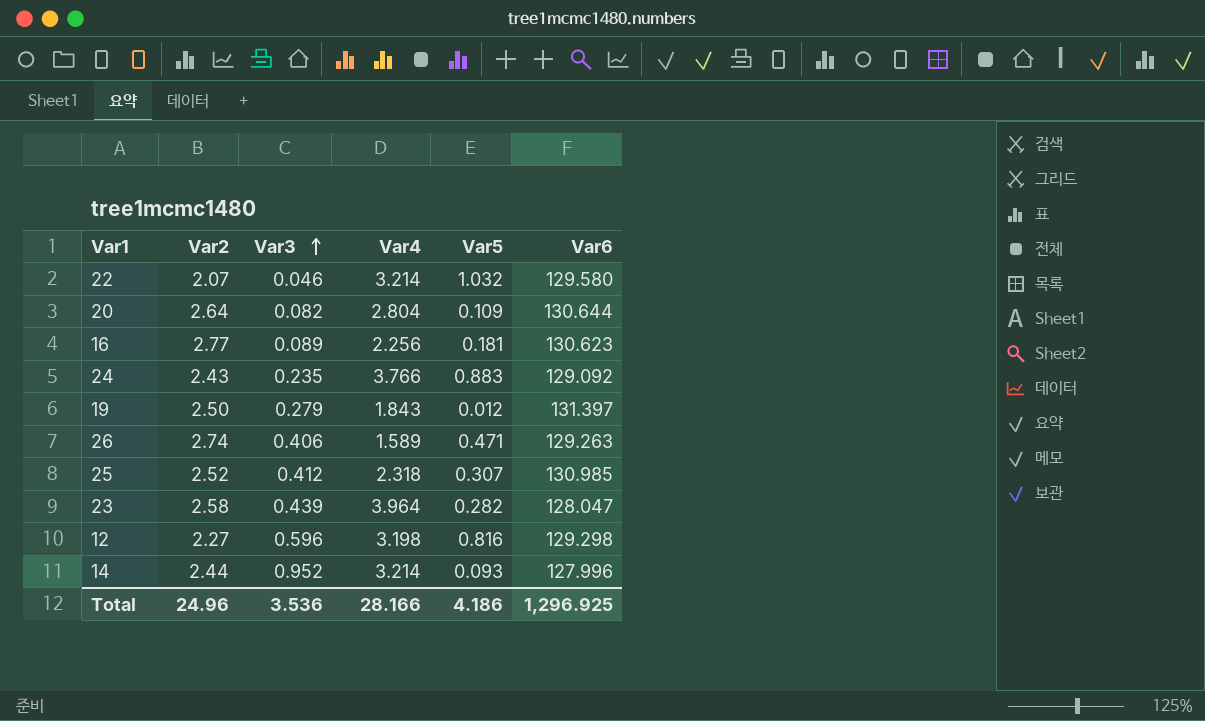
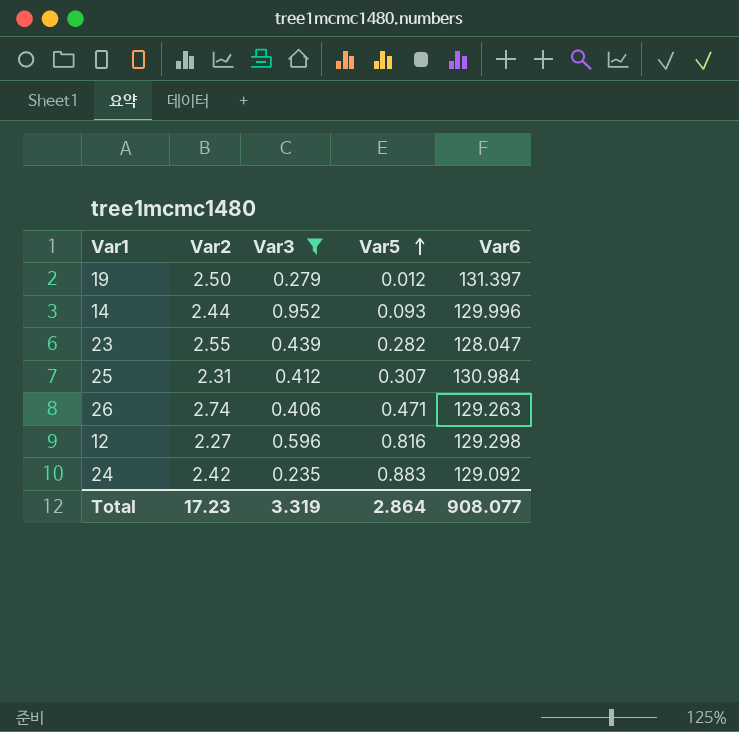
filter: none -> Var3 >= 0.235
row order: Var3 ascending -> Var5 ascending
column Var4 | position: 4 -> none
14 | Var6: 127.996 -> 129.996
23 | Var2: 2.58 -> 2.55
25 | Var2: 2.52 -> 2.31
25 | Var6: 130.985 -> 130.984
24 | Var2: 2.43 -> 2.42
Total | Var2: 24.96 -> 17.23
Total | Var3: 3.536 -> 3.319
Total | Var5: 4.186 -> 2.864
Total | Var6: 1,296.925 -> 908.077

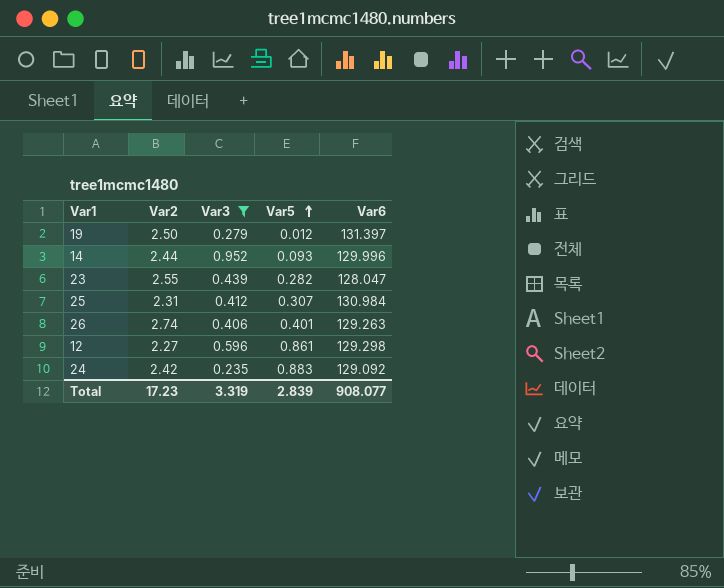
26 | Var5: 0.471 -> 0.401
12 | Var5: 0.816 -> 0.861
Total | Var5: 2.864 -> 2.839

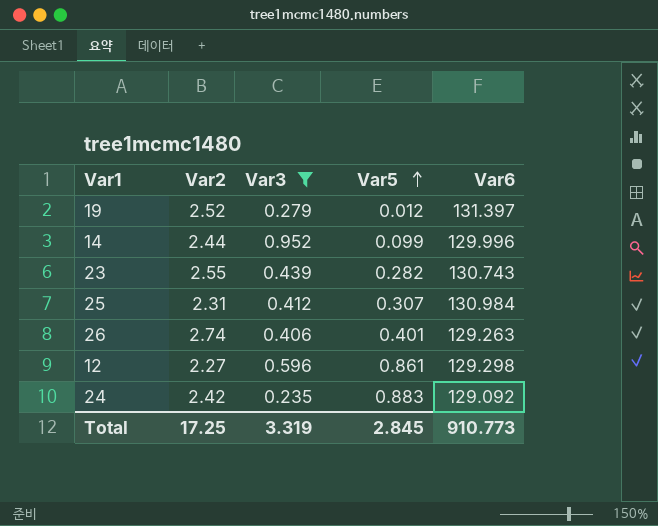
19 | Var2: 2.50 -> 2.52
14 | Var5: 0.093 -> 0.099
23 | Var6: 128.047 -> 130.743
Total | Var2: 17.23 -> 17.25
Total | Var5: 2.839 -> 2.845
Total | Var6: 908.077 -> 910.773

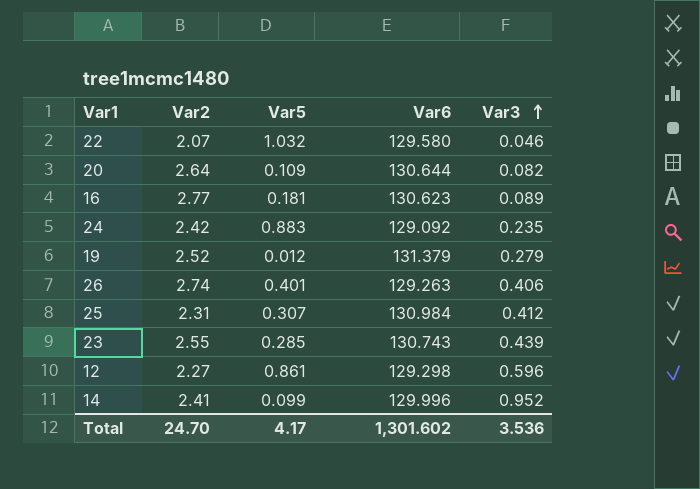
filter: Var3 >= 0.235 -> none
row order: Var5 ascending -> Var3 ascending
column Var3 | position: 3 -> 5
19 | Var6: 131.397 -> 131.379
23 | Var5: 0.282 -> 0.285
14 | Var2: 2.44 -> 2.41
Total | Var2: 17.25 -> 24.70
Total | Var5: 2.845 -> 4.17
Total | Var6: 910.773 -> 1,301.602
Total | Var3: 3.319 -> 3.536

